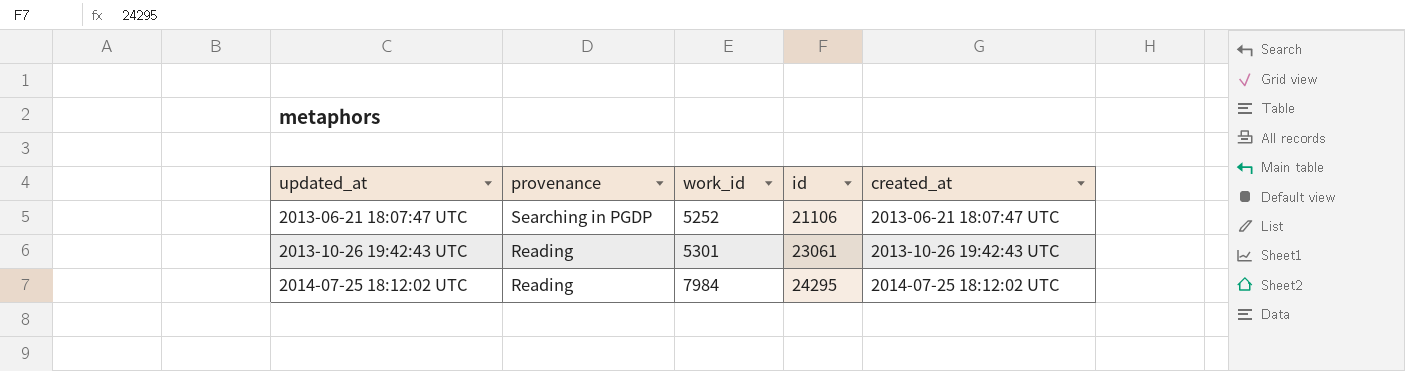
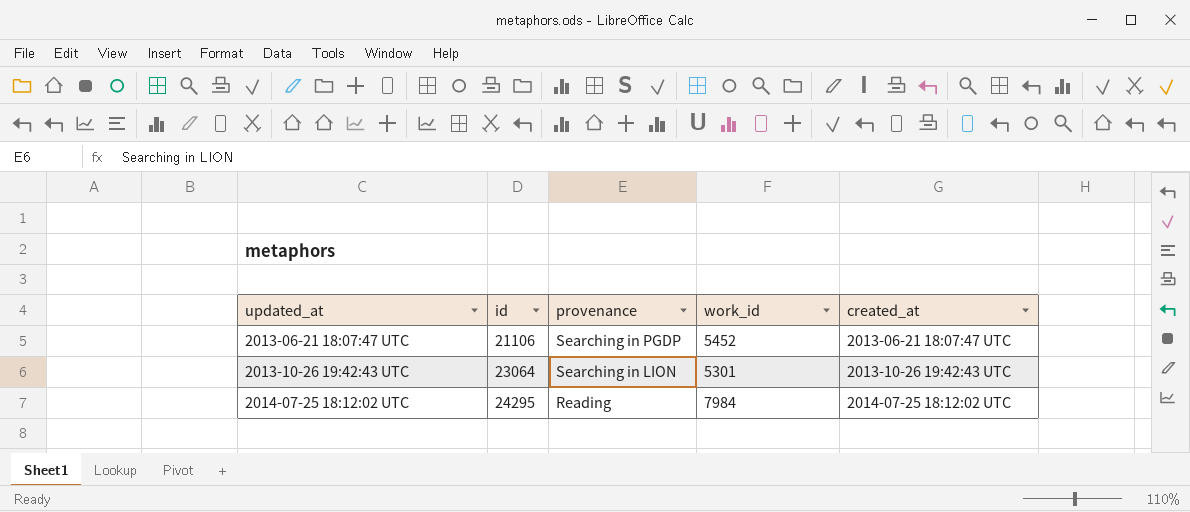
column id | position: 4 -> 2
2013-06-21 18:07:47 UTC | work_id: 5252 -> 5452
2013-10-26 19:42:43 UTC | id: 23061 -> 23064
2013-10-26 19:42:43 UTC | provenance: Reading -> Searching in LION

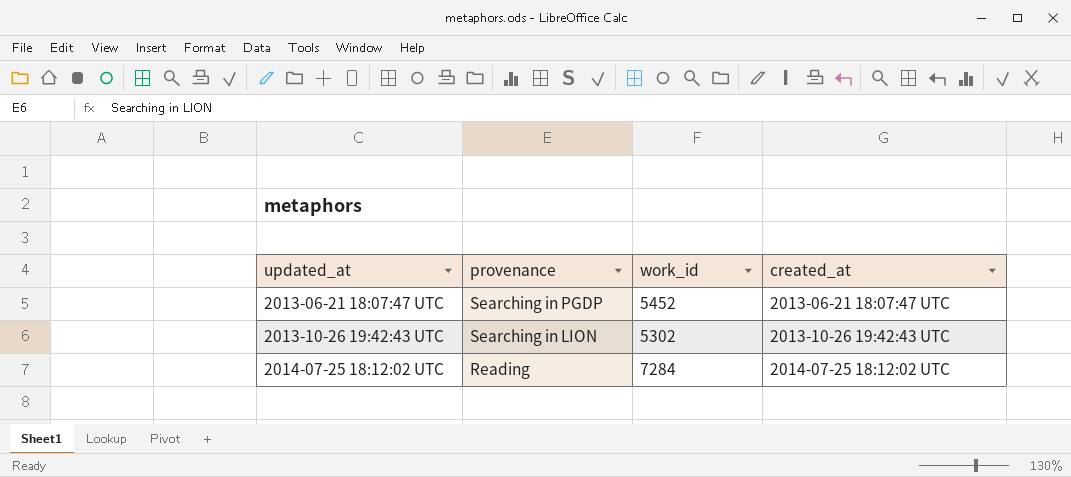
column id | position: 2 -> none
2013-10-26 19:42:43 UTC | work_id: 5301 -> 5302
2014-07-25 18:12:02 UTC | work_id: 7984 -> 7284

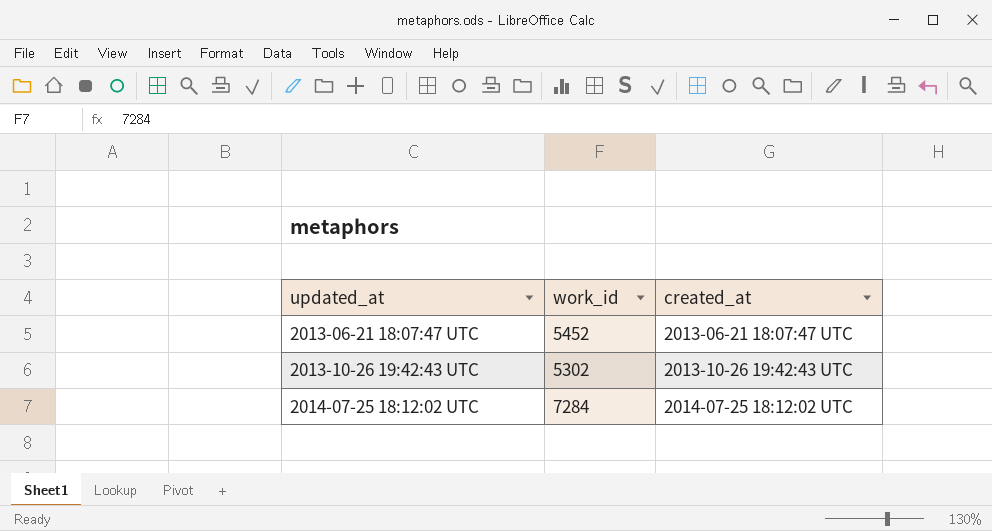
column provenance | position: 2 -> none

